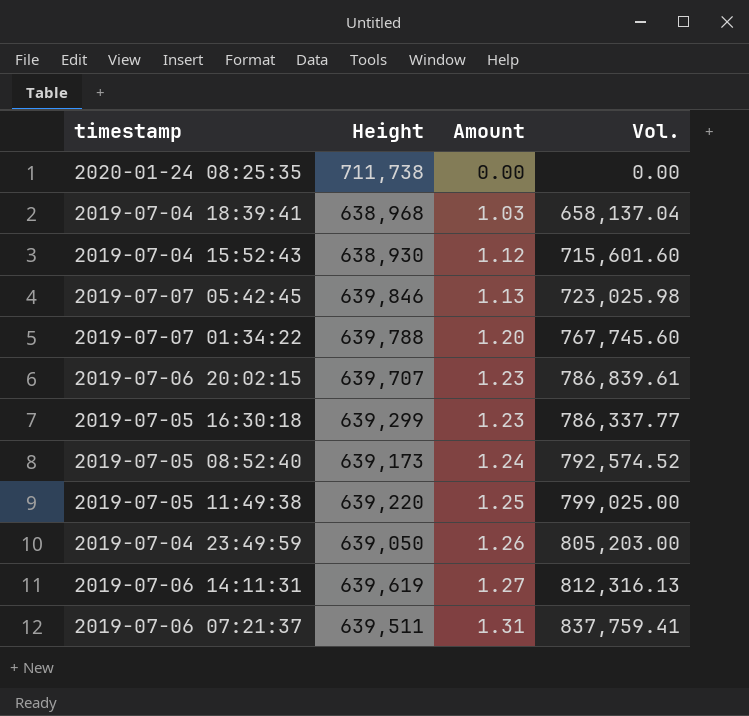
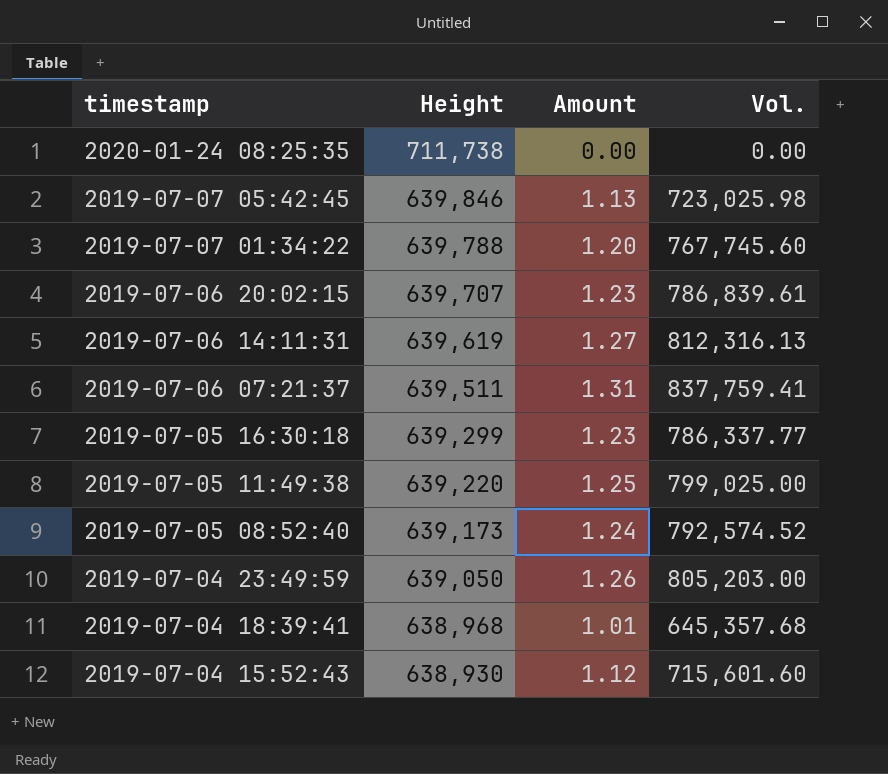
row order: Amount ascending -> timestamp descending
2019-07-04 18:39:41 | Amount: 1.03 -> 1.01
2019-07-04 18:39:41 | Vol.: 658,137.04 -> 645,357.68

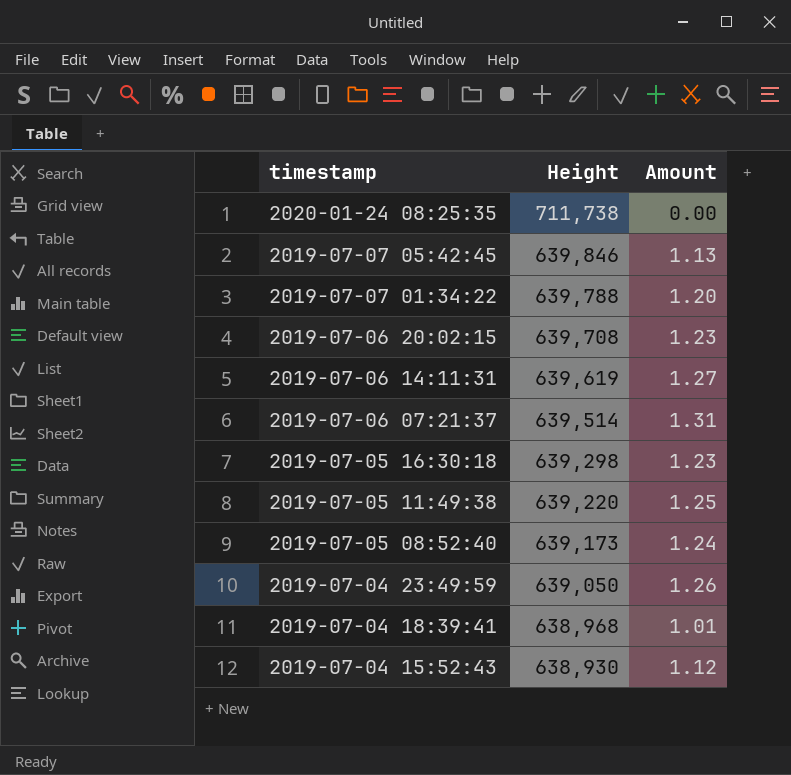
column Vol. | formula: [Height] * [Amount] -> none
2019-07-06 20:02:15 | Height: 639,707 -> 639,708
2019-07-06 07:21:37 | Height: 639,511 -> 639,514
2019-07-05 16:30:18 | Height: 639,299 -> 639,298

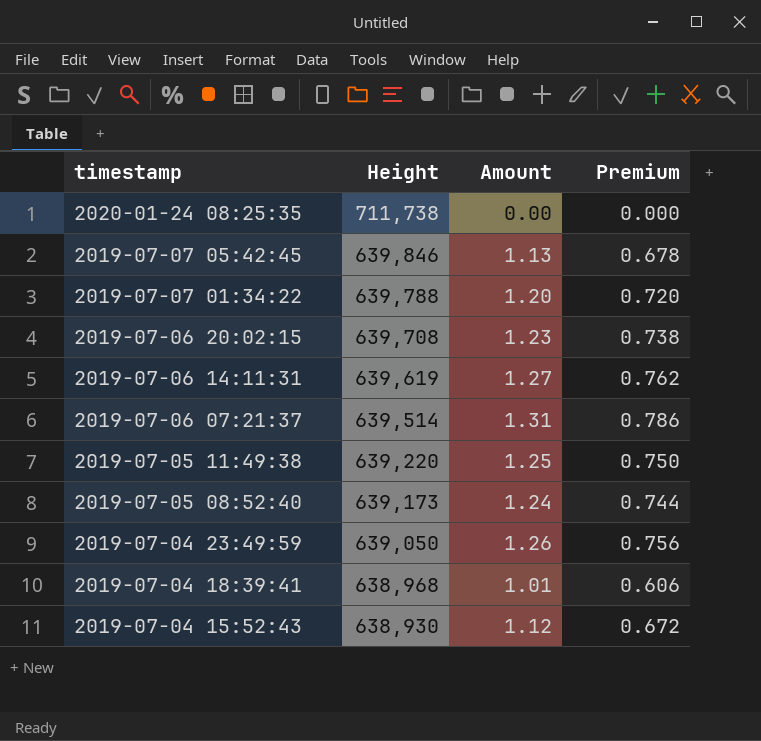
column Premium | formula: none -> [Amount] * 0.6
row 2019-07-05 16:30:18: 639,298 | 1.23 -> none

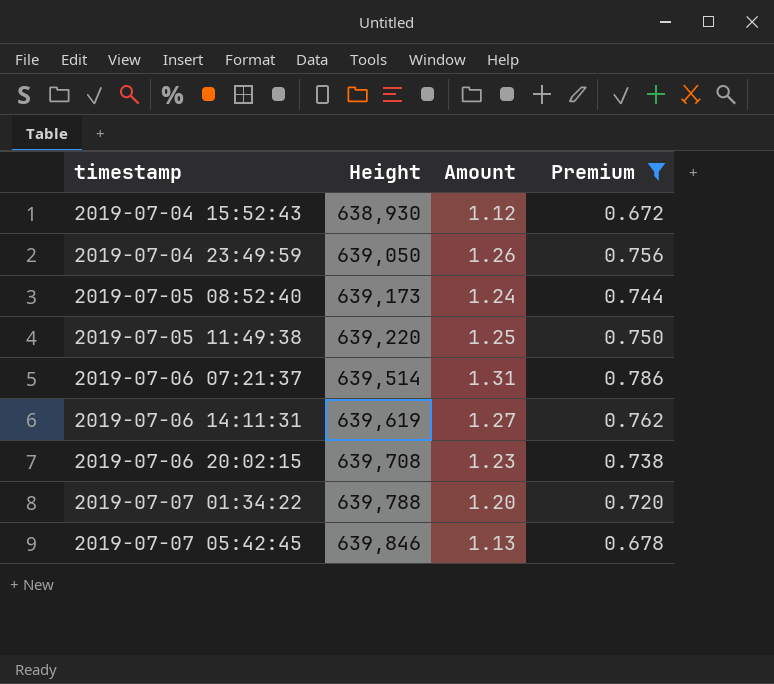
filter: none -> Premium >= 0.672
row order: timestamp descending -> timestamp ascending

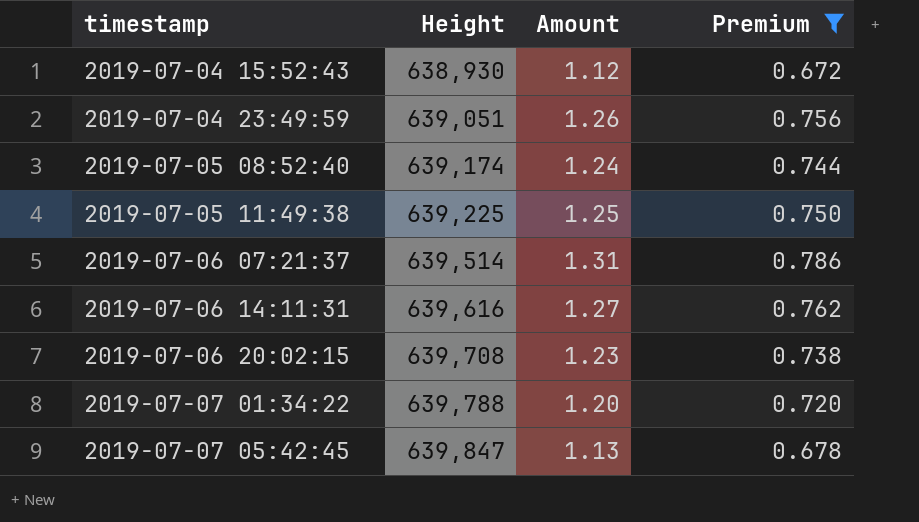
2019-07-04 23:49:59 | Height: 639,050 -> 639,051
2019-07-05 08:52:40 | Height: 639,173 -> 639,174
2019-07-05 11:49:38 | Height: 639,220 -> 639,225
2019-07-06 14:11:31 | Height: 639,619 -> 639,616
2019-07-07 05:42:45 | Height: 639,846 -> 639,847

